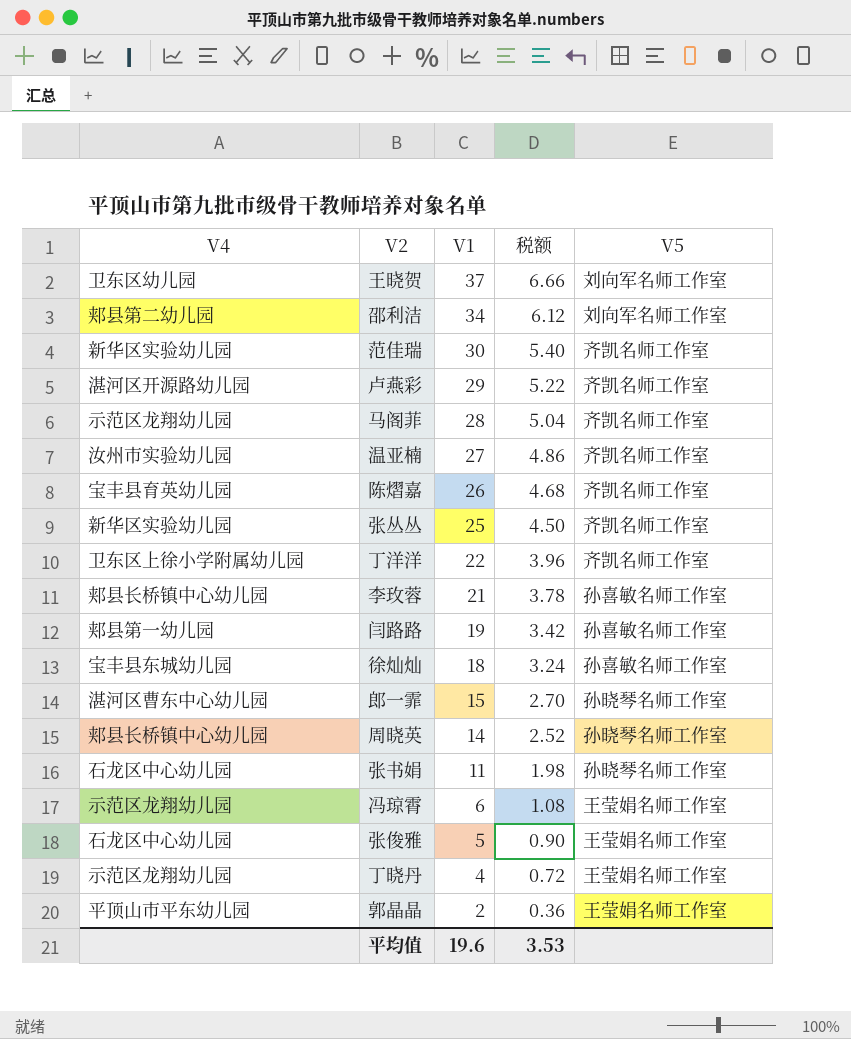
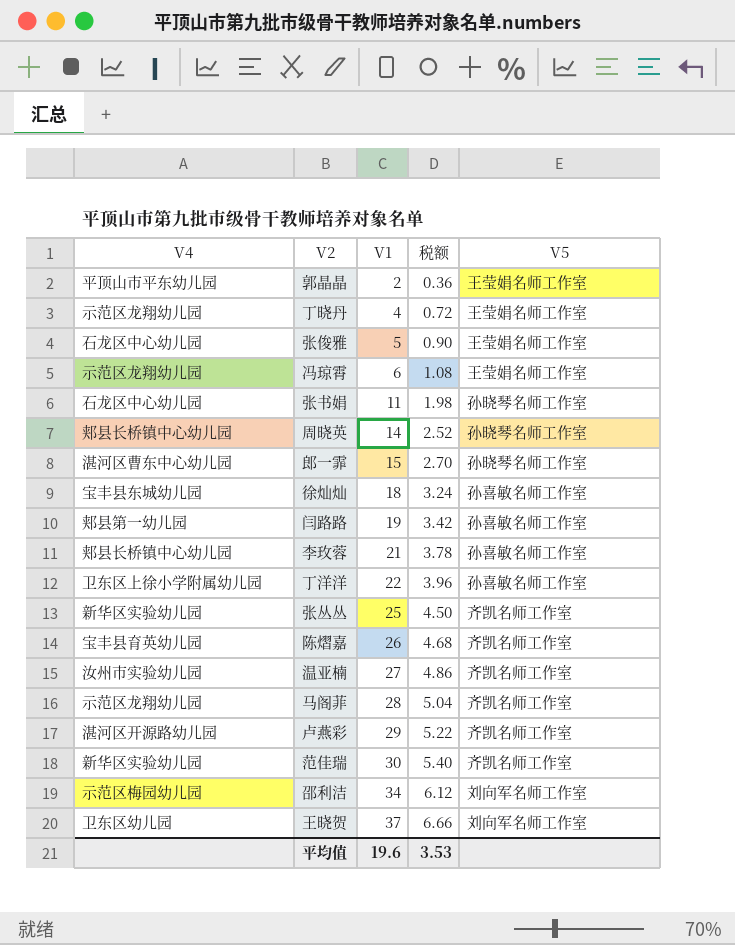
row order: V1 descending -> V1 ascending
丁洋洋 | V5: 齐凯名师工作室 -> 孙喜敏名师工作室
邵利洁 | V4: 郏县第二幼儿园 -> 示范区梅园幼儿园

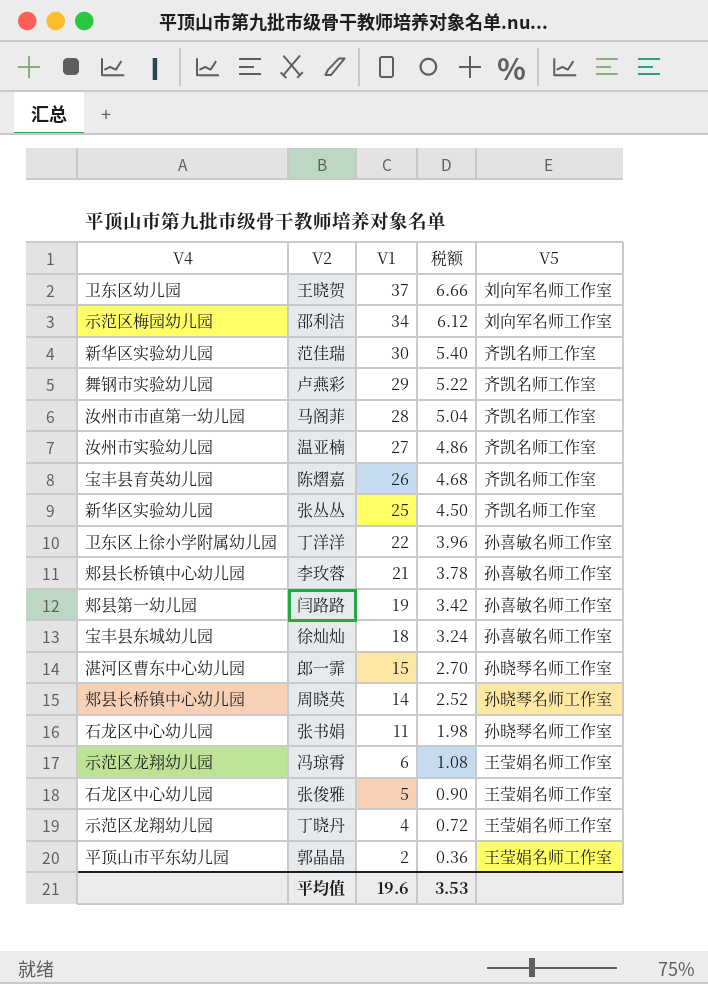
row order: V1 ascending -> V1 descending
卢燕彩 | V4: 湛河区开源路幼儿园 -> 舞钢市实验幼儿园
马阁菲 | V4: 示范区龙翔幼儿园 -> 汝州市市直第一幼儿园

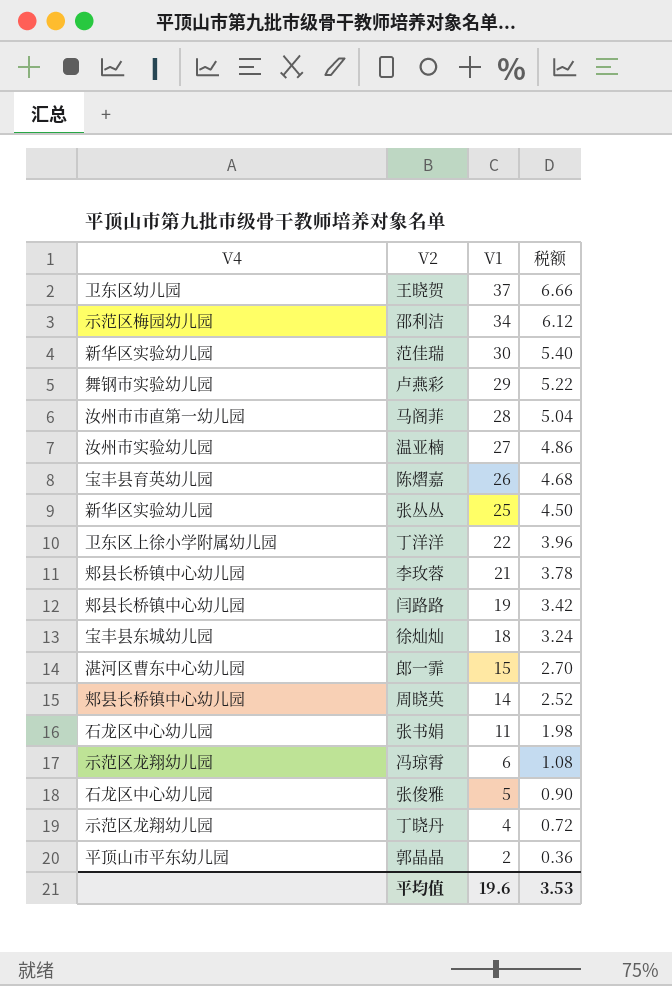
column V5 | position: 5 -> none
闫路路 | V4: 郏县第一幼儿园 -> 郏县长桥镇中心幼儿园

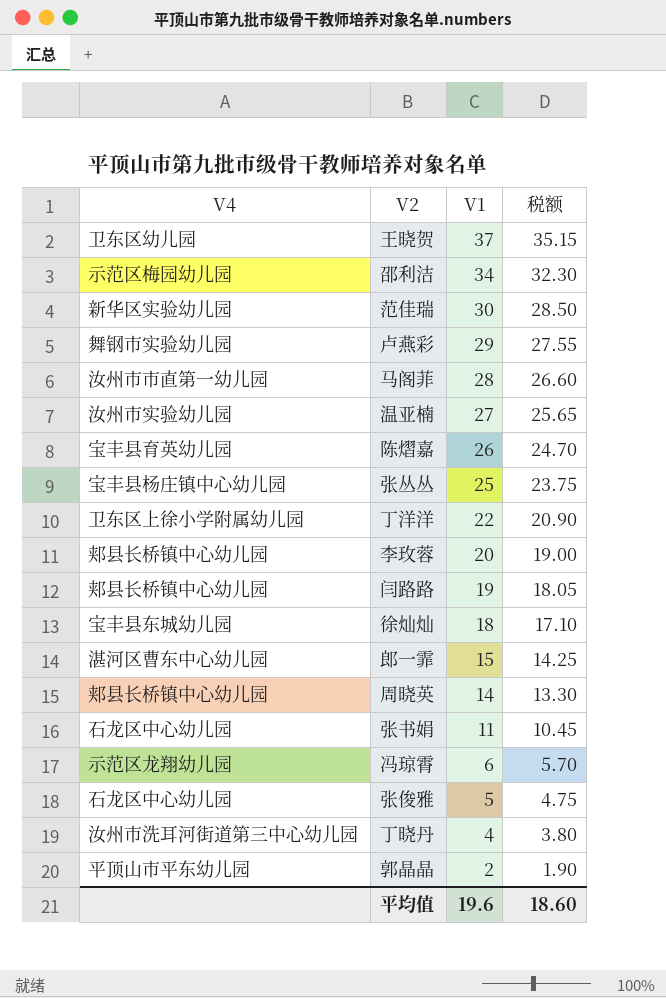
column 税额 | formula: [V1] * 0.18 -> [V1] * 0.95
张丛丛 | V4: 新华区实验幼儿园 -> 宝丰县杨庄镇中心幼儿园
李玫蓉 | V1: 21 -> 20
丁晓丹 | V4: 示范区龙翔幼儿园 -> 汝州市洗耳河街道第三中心幼儿园
平均值 | 税额: 3.53 -> 18.60

